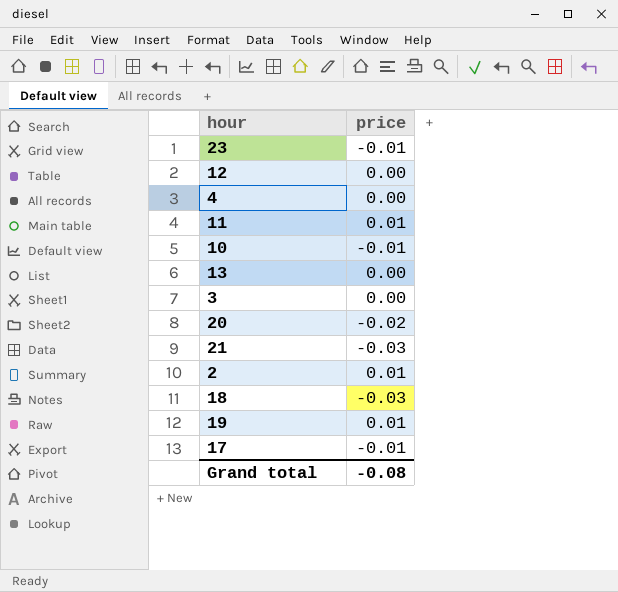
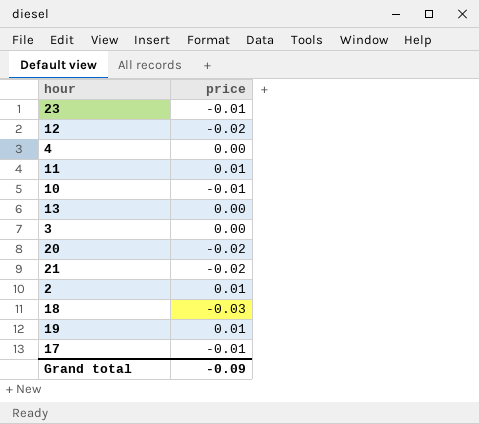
12 | price: 0.00 -> -0.02
21 | price: -0.03 -> -0.02
Grand total | price: -0.08 -> -0.09

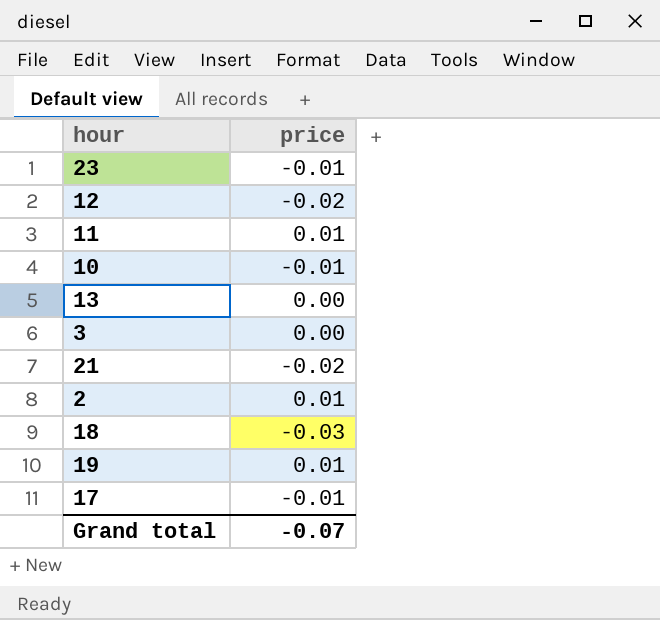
row 4: 0.00 -> none
row 20: -0.02 -> none
Grand total | price: -0.09 -> -0.07

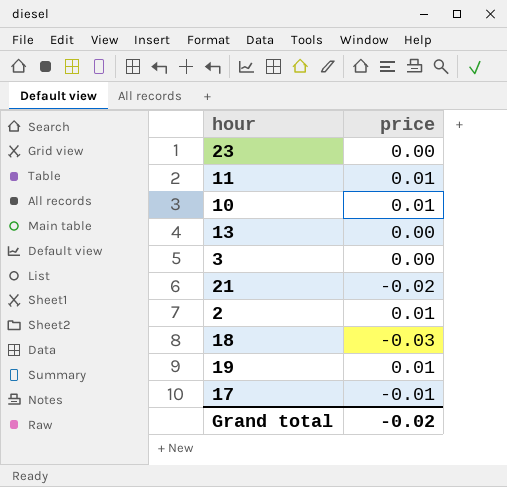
row 12: -0.02 -> none
23 | price: -0.01 -> 0.00
10 | price: -0.01 -> 0.01
Grand total | price: -0.07 -> -0.02

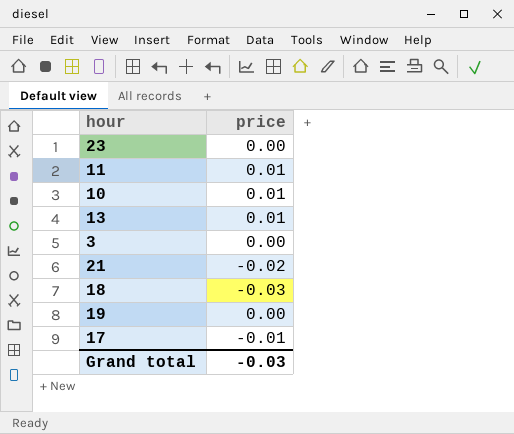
row 2: 0.01 -> none
13 | price: 0.00 -> 0.01
19 | price: 0.01 -> 0.00
Grand total | price: -0.02 -> -0.03

